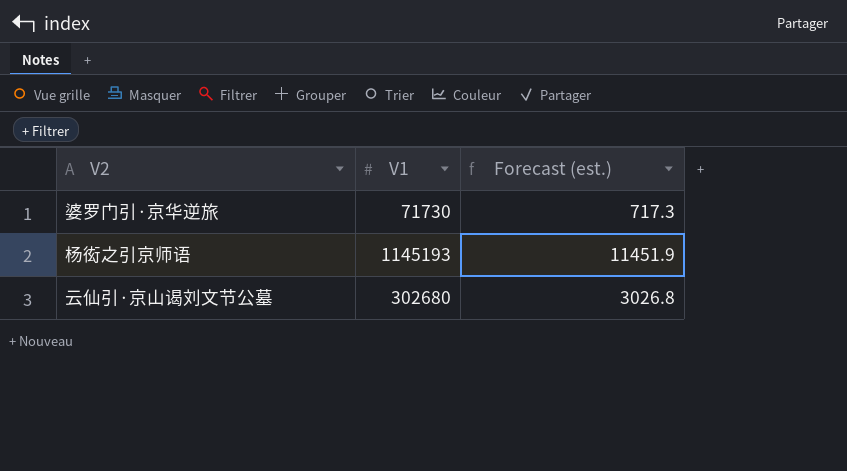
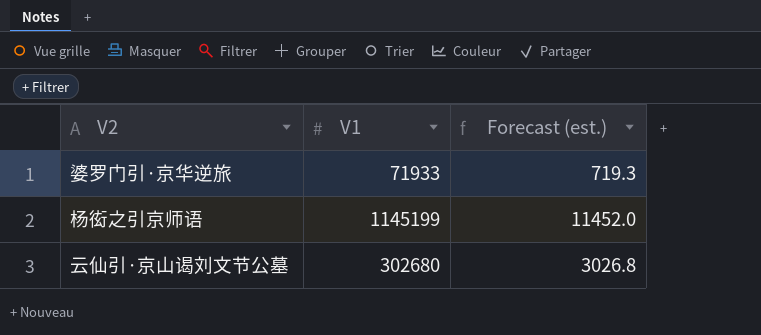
婆罗门引·京华逆旅 | V1: 71730 -> 71933
婆罗门引·京华逆旅 | Forecast (est.): 717.3 -> 719.3
杨衒之引京师语 | V1: 1145193 -> 1145199
杨衒之引京师语 | Forecast (est.): 11451.9 -> 11452.0

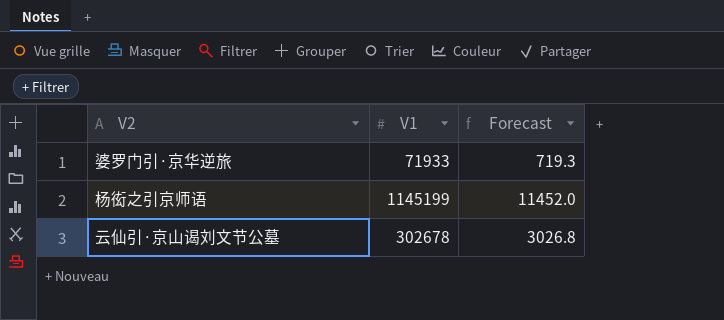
column name: Forecast (est.) -> Forecast
云仙引·京山谒刘文节公墓 | V1: 302680 -> 302678

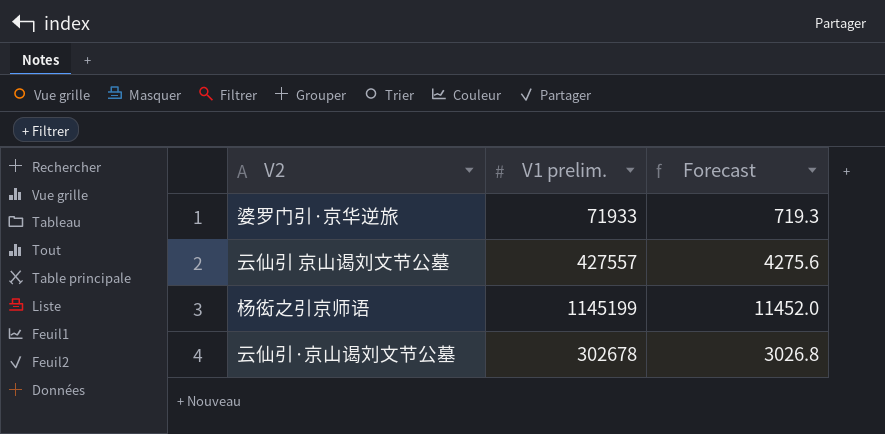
column name: V1 -> V1 prelim.
row 云仙引 京山谒刘文节公墓: none -> 427557 | 4275.6

